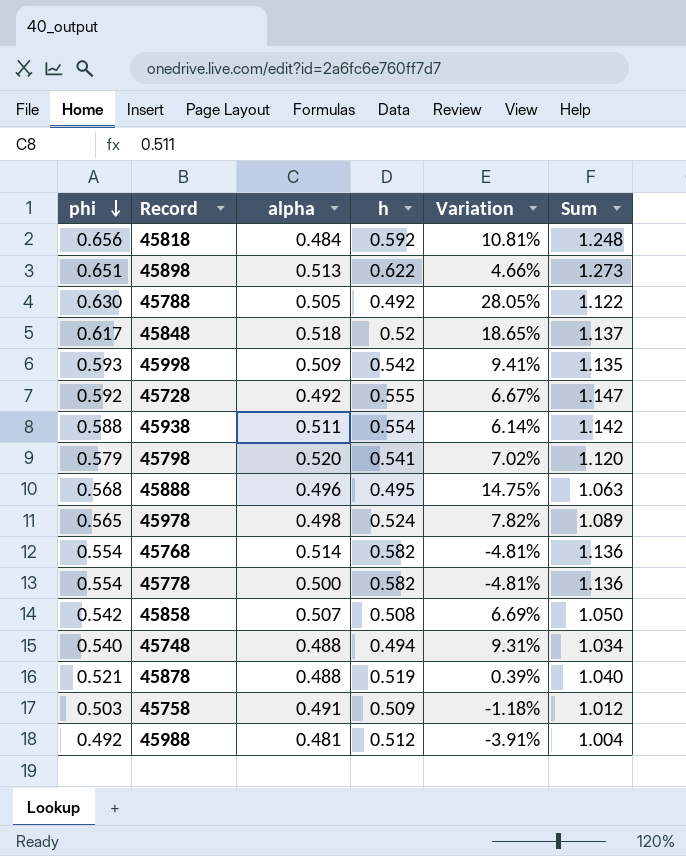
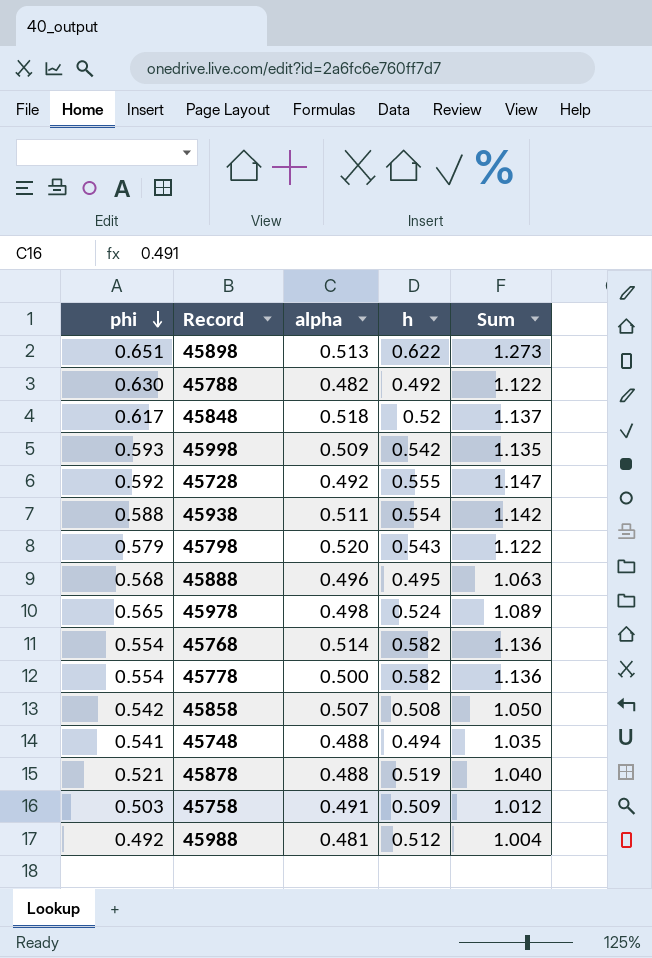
column Variation | formula: ([phi] - [h]) / [h] -> none
row 45818: 0.656 | 0.484 | 0.592 | 10.81% | 1.248 -> none
45788 | alpha: 0.505 -> 0.482
45798 | h: 0.541 -> 0.543
45798 | Sum: 1.120 -> 1.122
45748 | phi: 0.540 -> 0.541
45748 | Sum: 1.034 -> 1.035

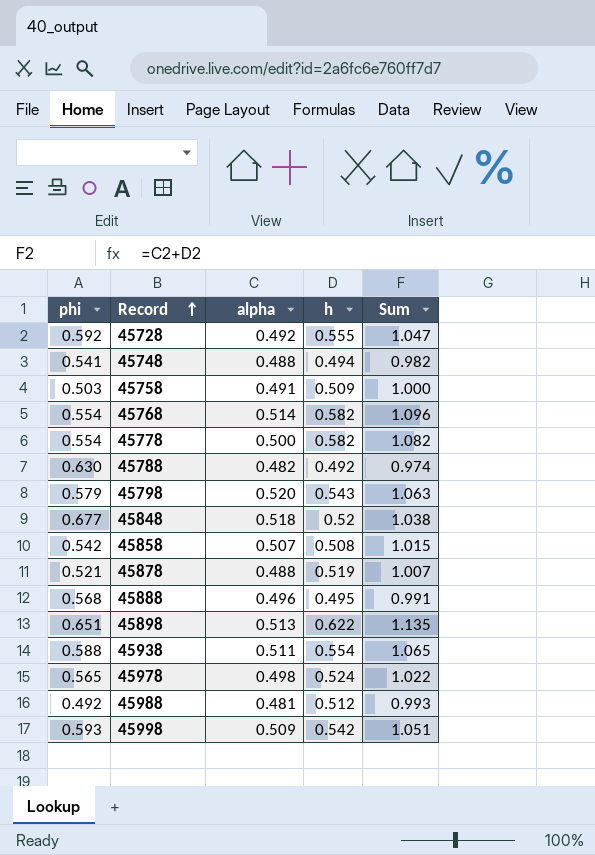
row order: phi descending -> Record ascending
column Sum | formula: [phi] + [h] -> [alpha] + [h]
45848 | phi: 0.617 -> 0.677

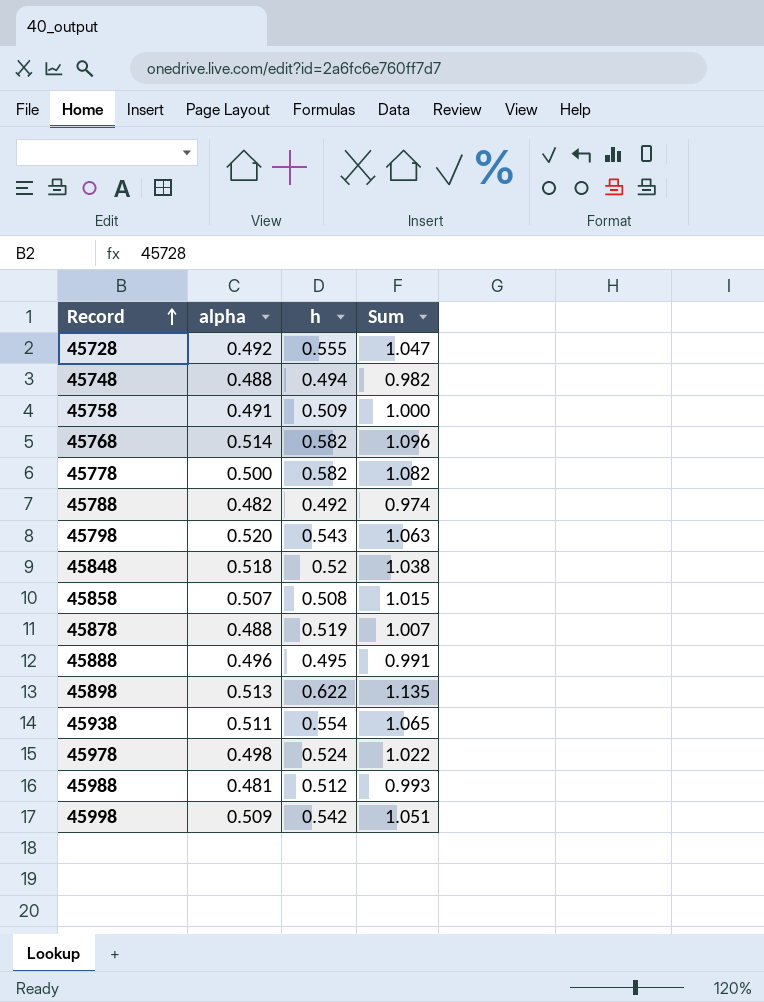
column phi | position: 1 -> none

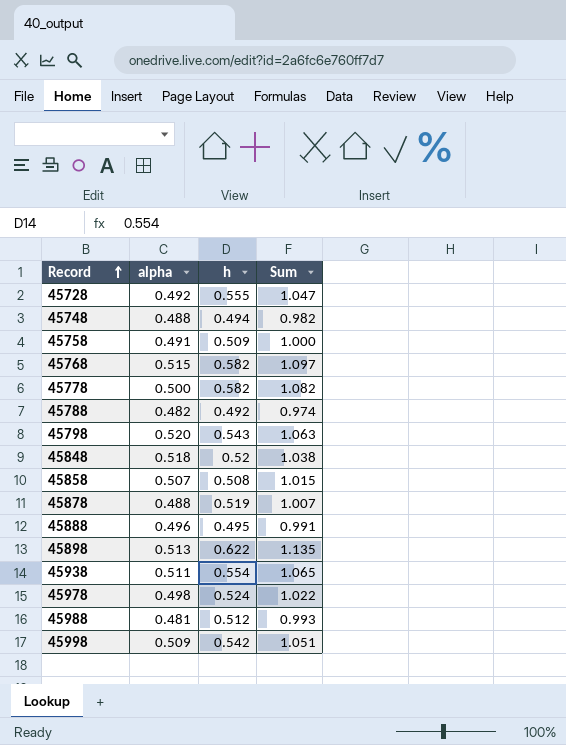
45768 | alpha: 0.514 -> 0.515
45768 | Sum: 1.096 -> 1.097

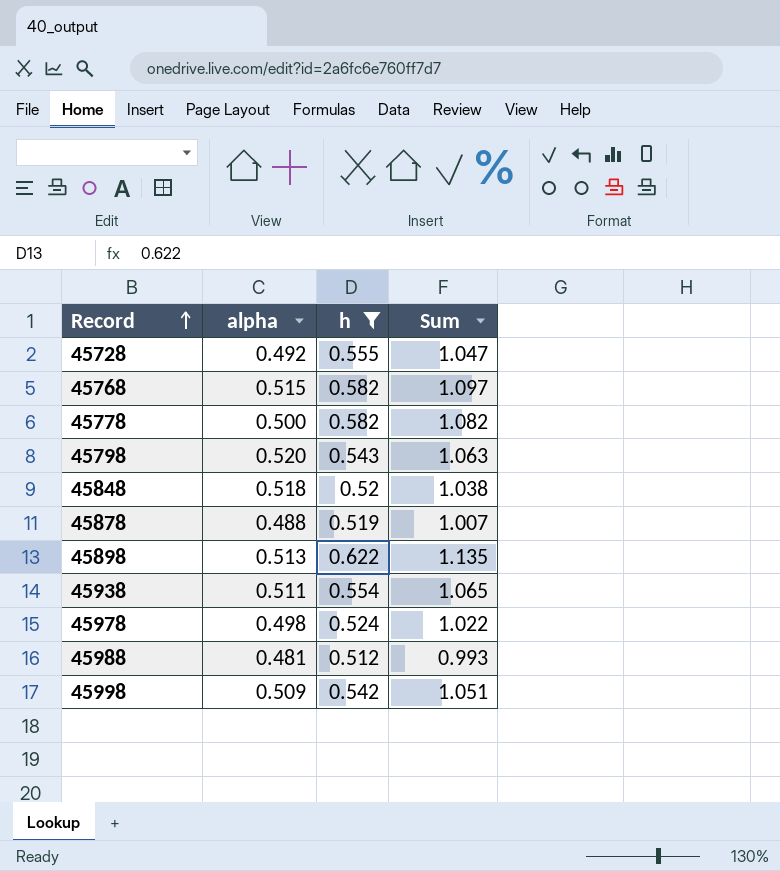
filter: none -> h >= 0.512

